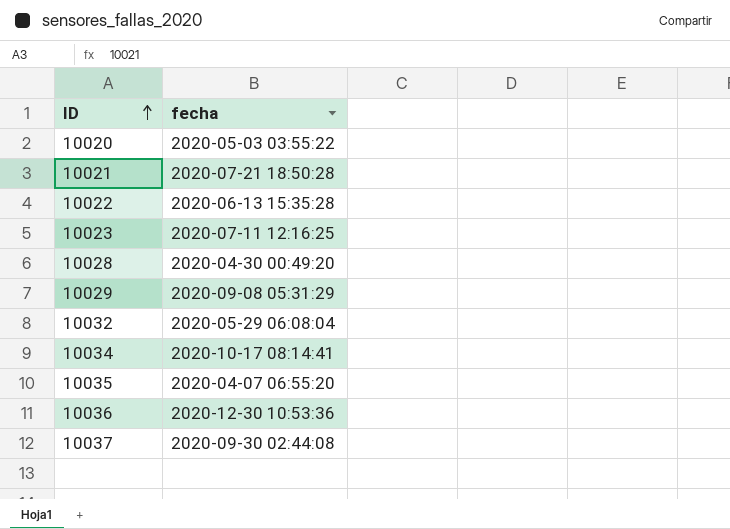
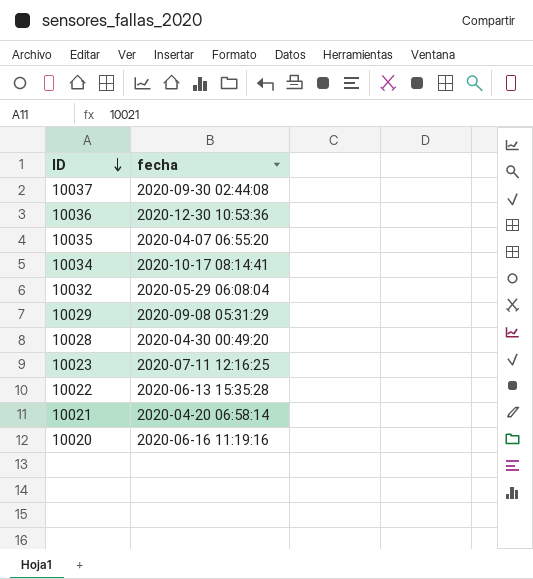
row order: ID ascending -> ID descending
10021 | fecha: 2020-07-21 18:50:28 -> 2020-04-20 06:58:14
10020 | fecha: 2020-05-03 03:55:22 -> 2020-06-16 11:19:16

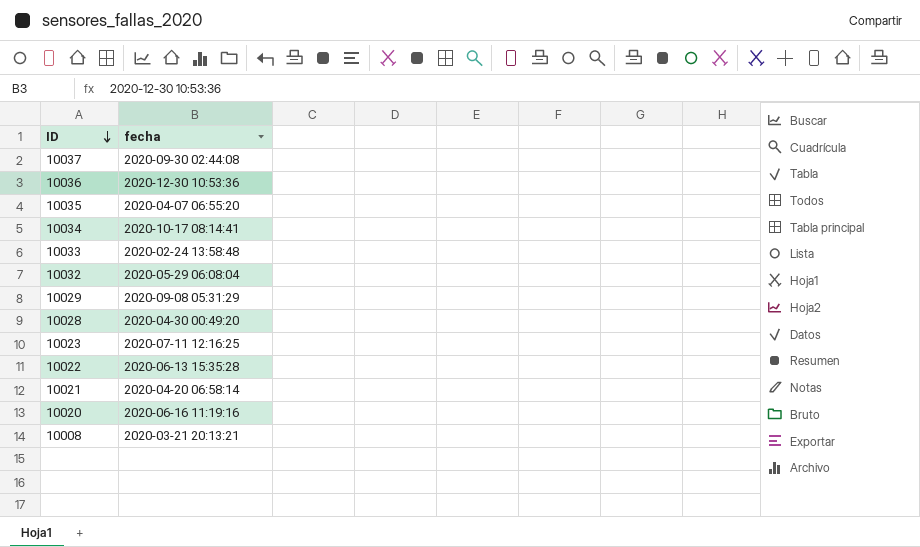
row 10033: none -> 2020-02-24 13:58:48
row 10008: none -> 2020-03-21 20:13:21

